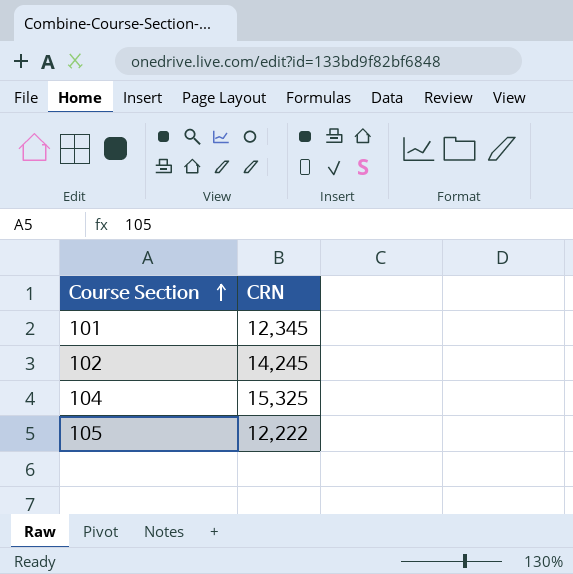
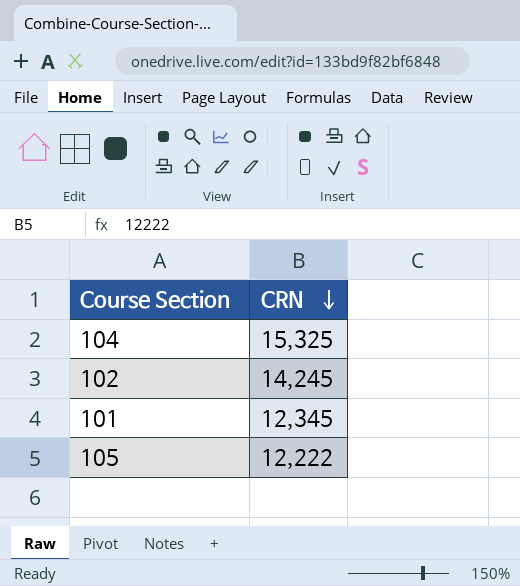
row order: Course Section ascending -> CRN descending

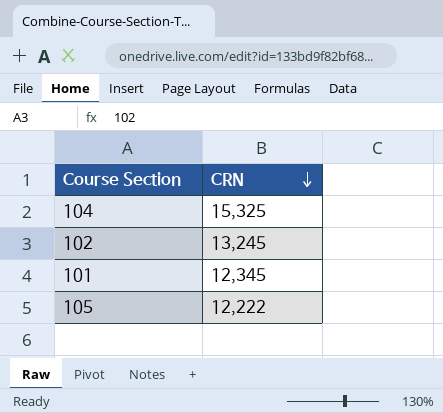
102 | CRN: 14,245 -> 13,245

